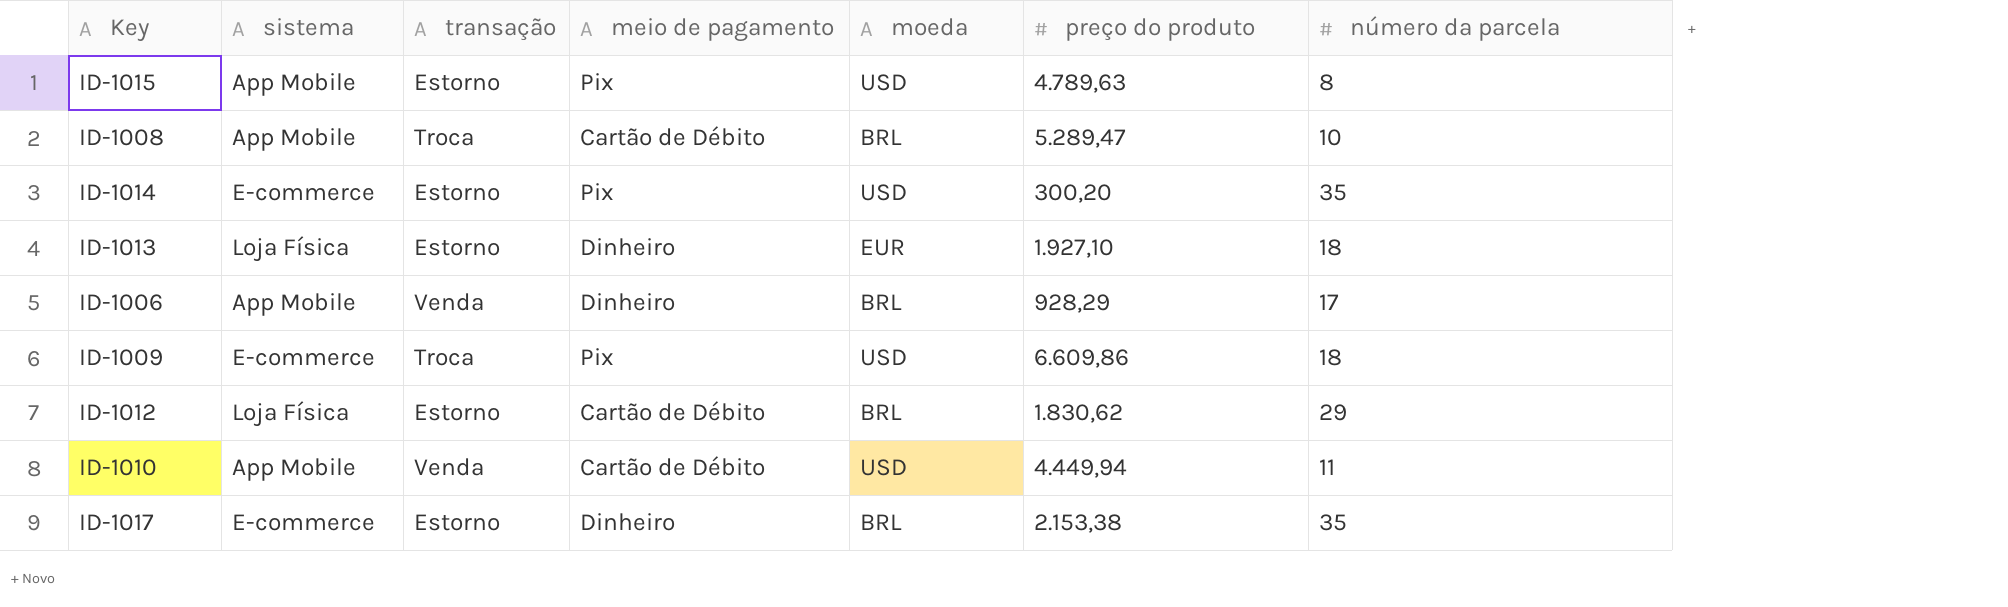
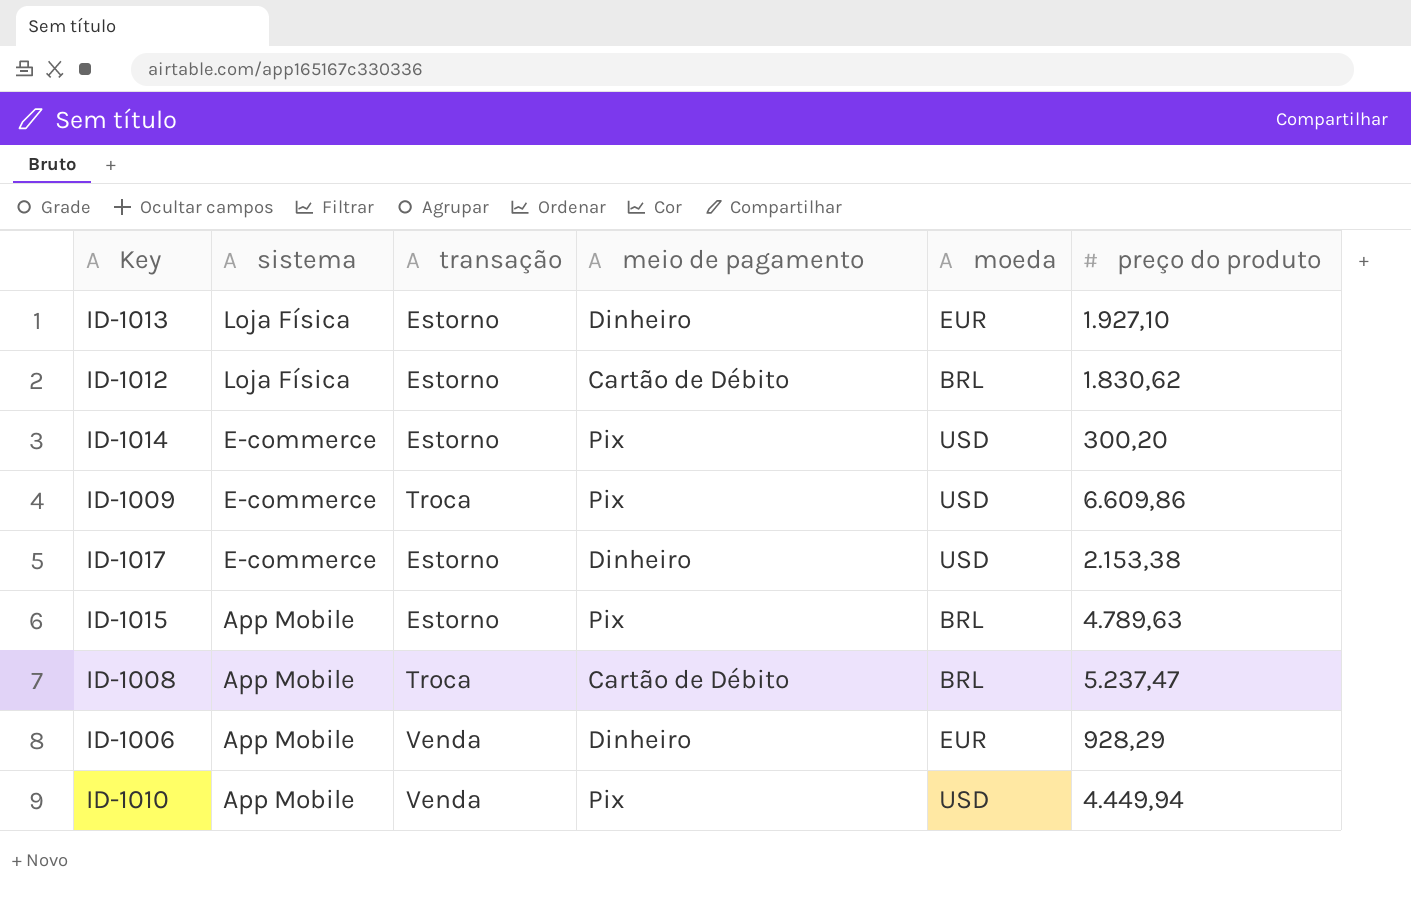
row order: none -> sistema descending
column número da parcela | position: 7 -> none
ID-1017 | moeda: BRL -> USD
ID-1015 | moeda: USD -> BRL
ID-1008 | preço do produto: 5.289,47 -> 5.237,47
ID-1006 | moeda: BRL -> EUR
ID-1010 | meio de pagamento: Cartão de Débito -> Pix

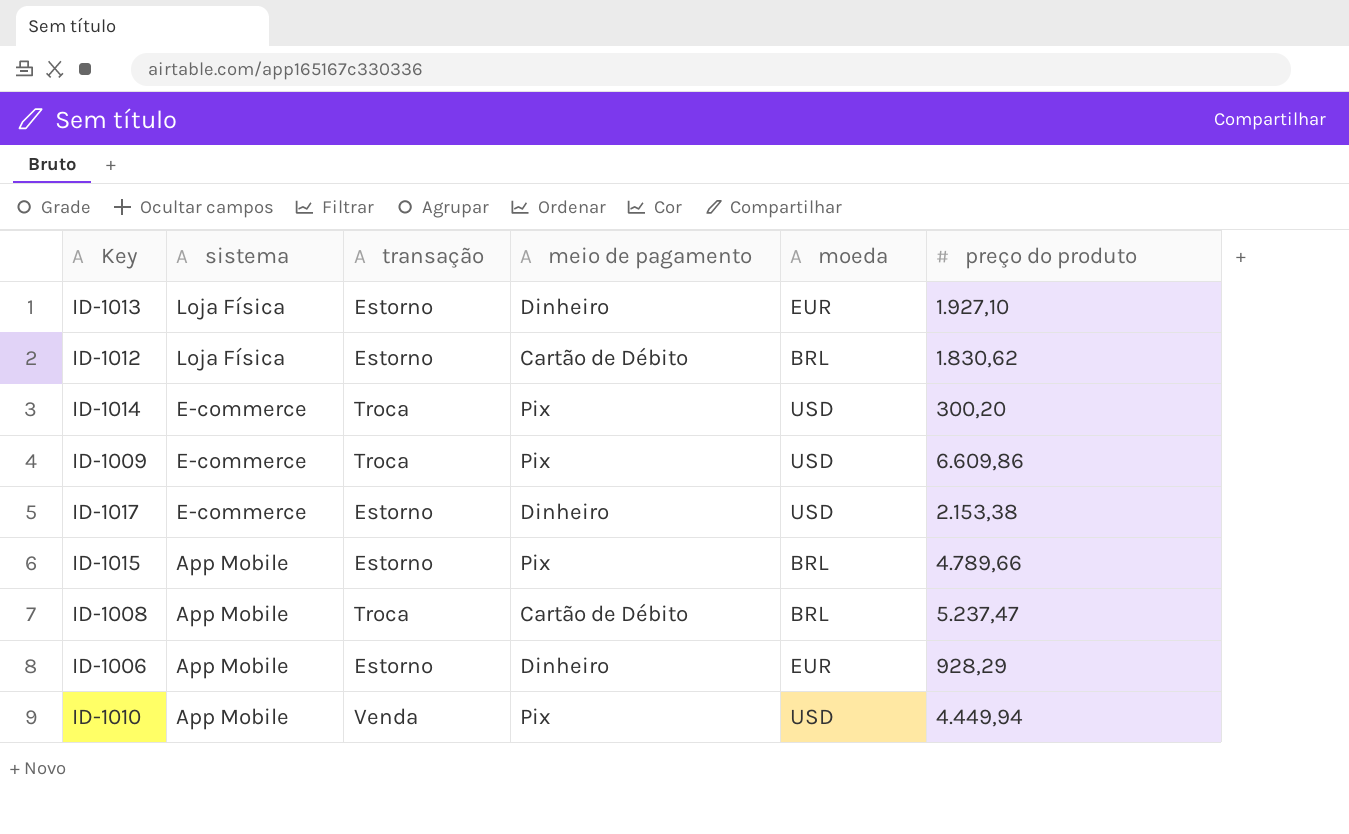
ID-1014 | transação: Estorno -> Troca
ID-1015 | preço do produto: 4.789,63 -> 4.789,66
ID-1006 | transação: Venda -> Estorno

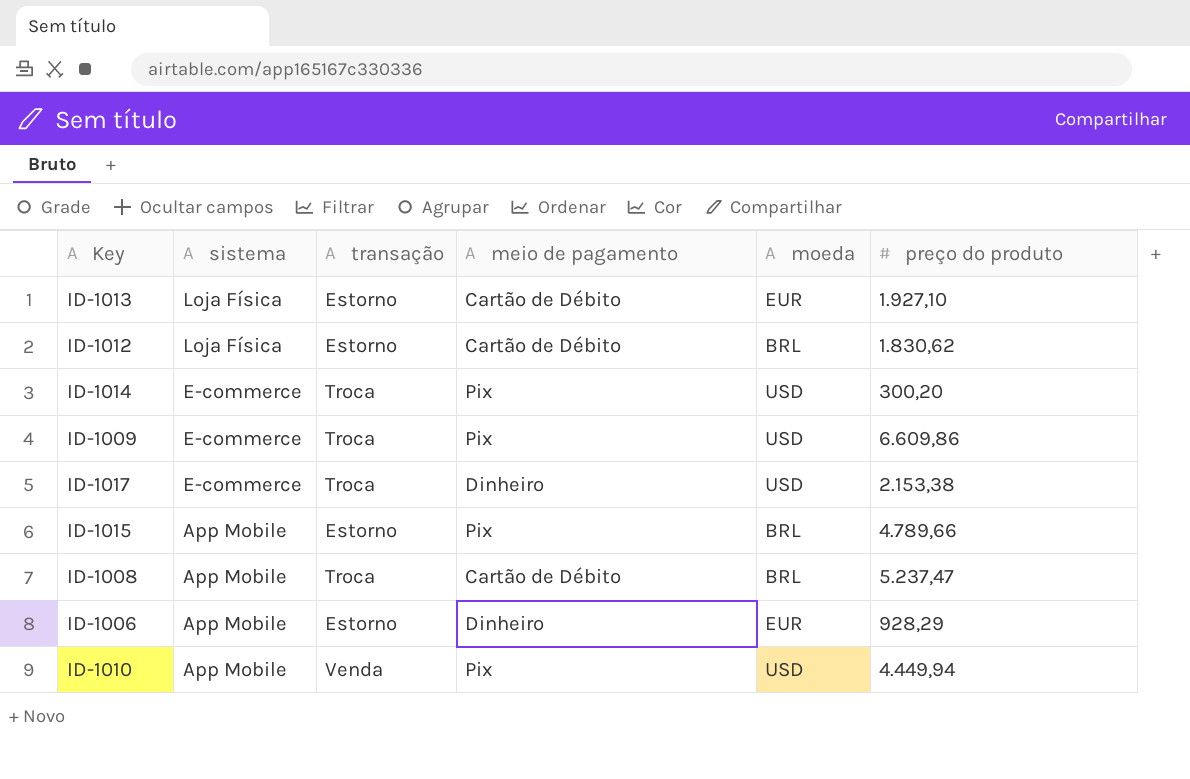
ID-1013 | meio de pagamento: Dinheiro -> Cartão de Débito
ID-1017 | transação: Estorno -> Troca

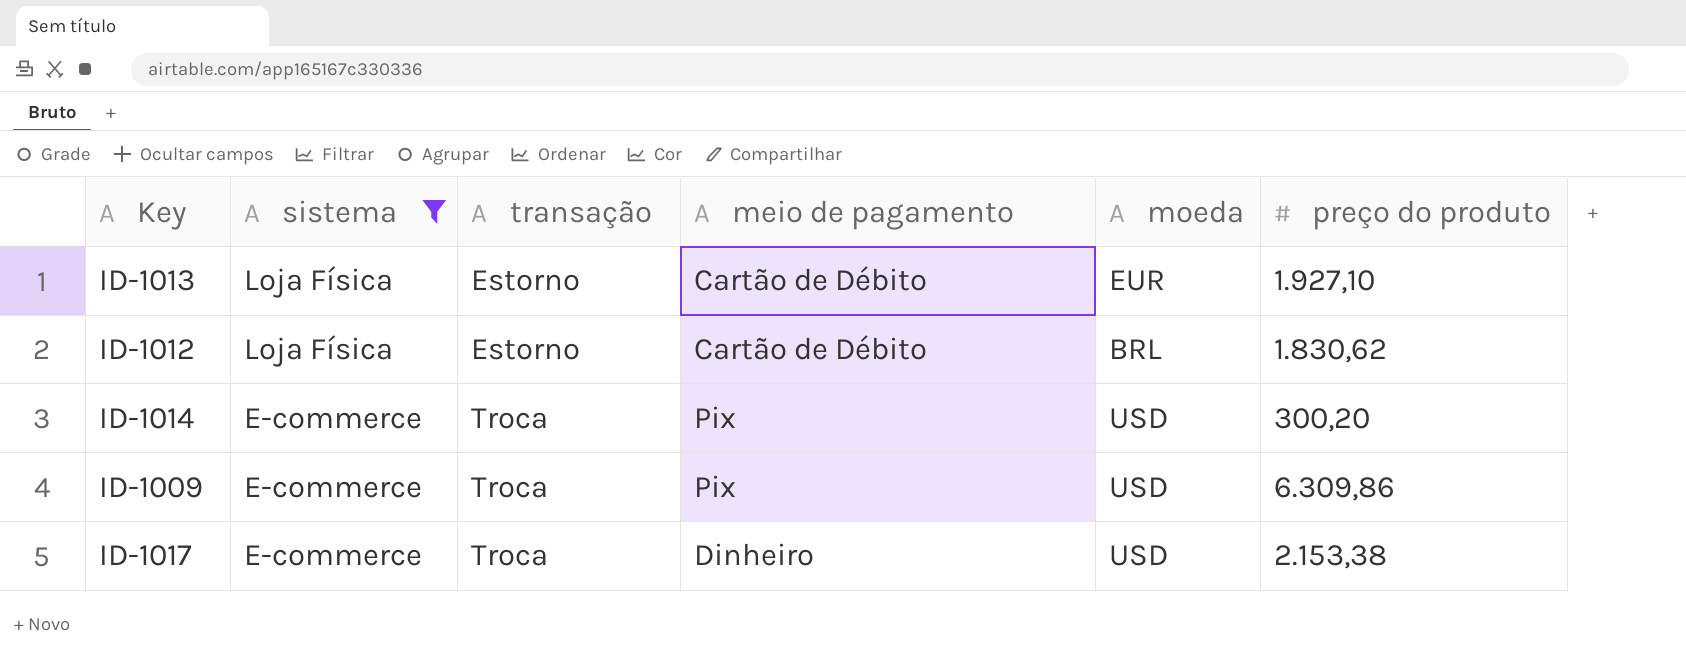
filter: none -> sistema != App Mobile
ID-1009 | preço do produto: 6.609,86 -> 6.309,86

